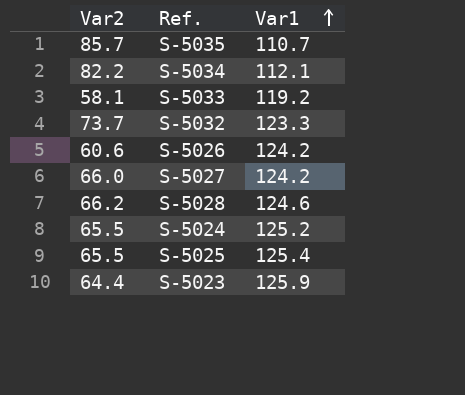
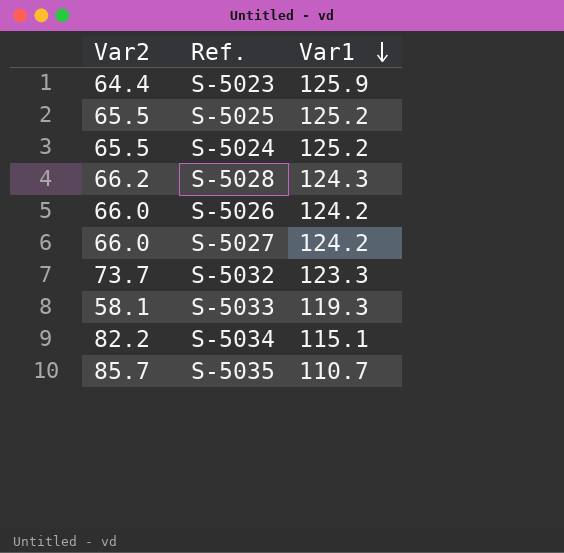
row order: Var1 ascending -> Var1 descending
S-5025 | Var1: 125.4 -> 125.2
S-5028 | Var1: 124.6 -> 124.3
S-5026 | Var2: 60.6 -> 66.0
S-5033 | Var1: 119.2 -> 119.3
S-5034 | Var1: 112.1 -> 115.1

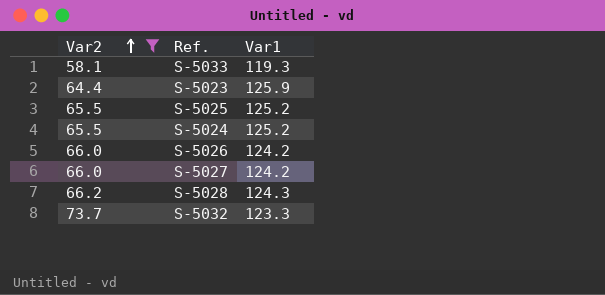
filter: none -> Var2 <= 73.7
row order: Var1 descending -> Var2 ascending

